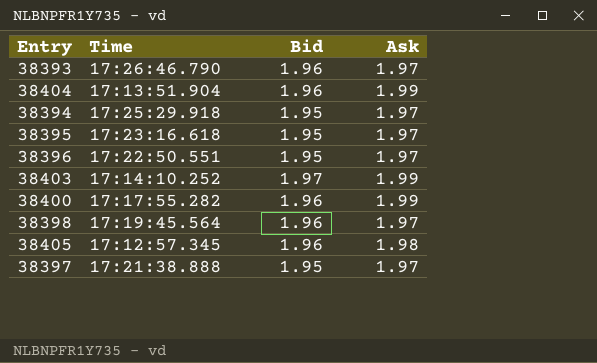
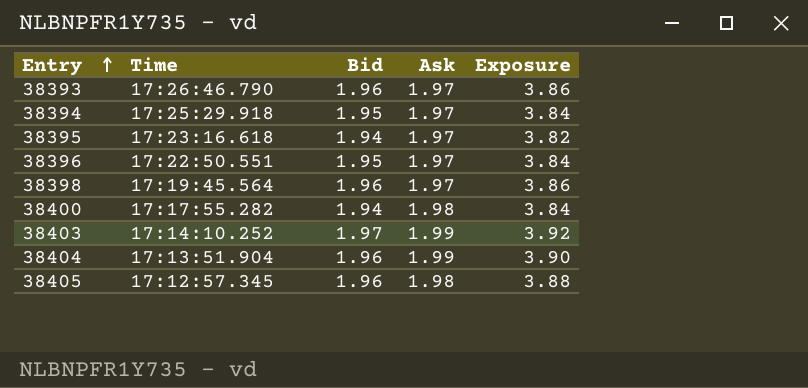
row order: none -> Entry ascending
column Exposure | formula: none -> [Bid] * [Ask]
row 38397: 17:21:38.888 | 1.95 | 1.97 -> none
38395 | Bid: 1.95 -> 1.94
38400 | Bid: 1.96 -> 1.94
38400 | Ask: 1.99 -> 1.98

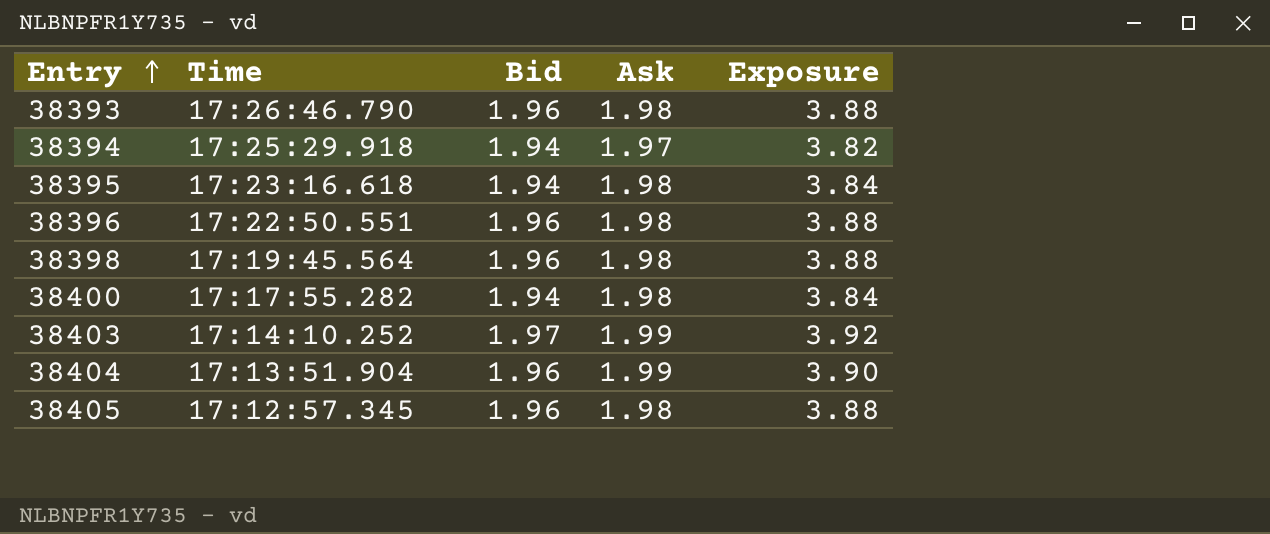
38393 | Ask: 1.97 -> 1.98
38393 | Exposure: 3.86 -> 3.88
38394 | Bid: 1.95 -> 1.94
38394 | Exposure: 3.84 -> 3.82
38395 | Ask: 1.97 -> 1.98
38395 | Exposure: 3.82 -> 3.84
38396 | Bid: 1.95 -> 1.96
38396 | Ask: 1.97 -> 1.98
38396 | Exposure: 3.84 -> 3.88
38398 | Ask: 1.97 -> 1.98
38398 | Exposure: 3.86 -> 3.88

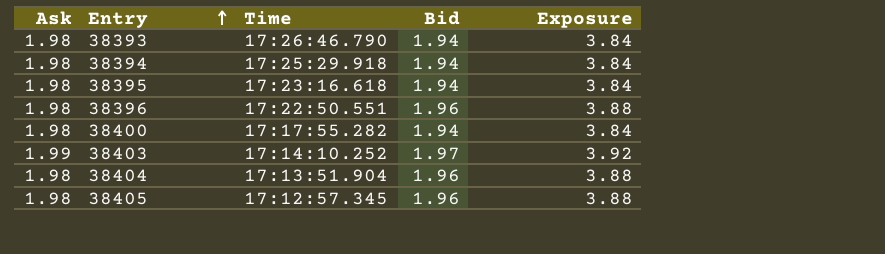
column Ask | position: 4 -> 1
row 38398: 17:19:45.564 | 1.96 | 1.98 | 3.88 -> none
38393 | Bid: 1.96 -> 1.94
38393 | Exposure: 3.88 -> 3.84
38394 | Ask: 1.97 -> 1.98
38394 | Exposure: 3.82 -> 3.84
38404 | Ask: 1.99 -> 1.98
38404 | Exposure: 3.90 -> 3.88

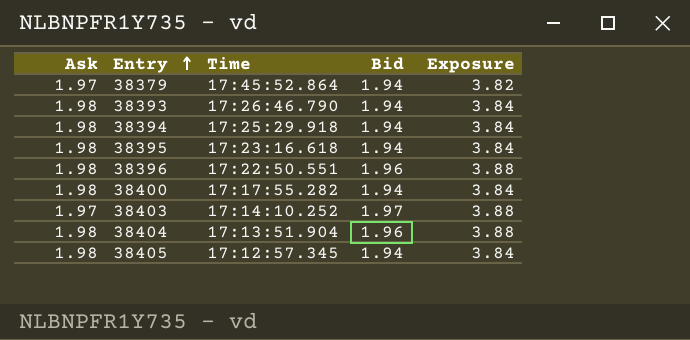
row 38379: none -> 1.97 | 17:45:52.864 | 1.94 | 3.82
38403 | Ask: 1.99 -> 1.97
38403 | Exposure: 3.92 -> 3.88
38405 | Bid: 1.96 -> 1.94
38405 | Exposure: 3.88 -> 3.84

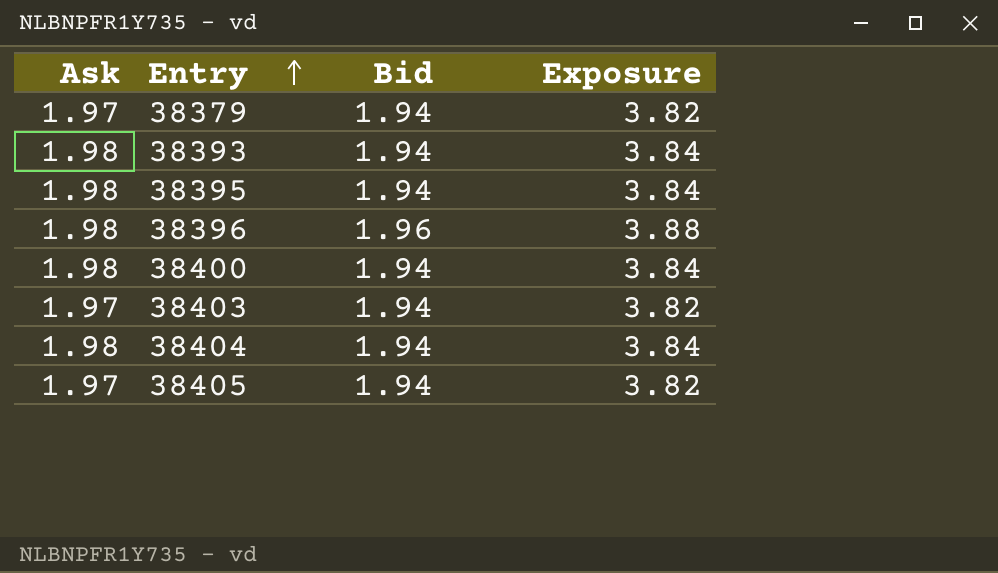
column Time | position: 3 -> none
row 38394: 1.98 | 17:25:29.918 | 1.94 | 3.84 -> none
38403 | Bid: 1.97 -> 1.94
38403 | Exposure: 3.88 -> 3.82
38404 | Bid: 1.96 -> 1.94
38404 | Exposure: 3.88 -> 3.84
38405 | Ask: 1.98 -> 1.97
38405 | Exposure: 3.84 -> 3.82

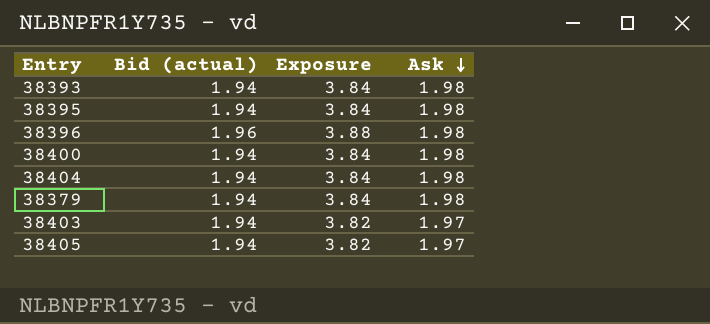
row order: Entry ascending -> Ask descending
column name: Bid -> Bid (actual)
column Ask | position: 1 -> 4
38379 | Exposure: 3.82 -> 3.84
38379 | Ask: 1.97 -> 1.98

